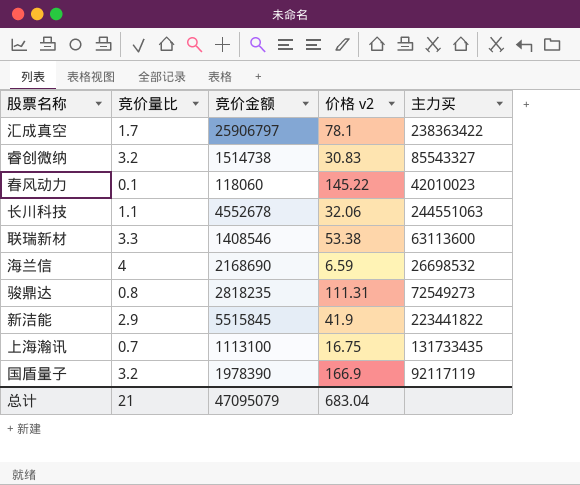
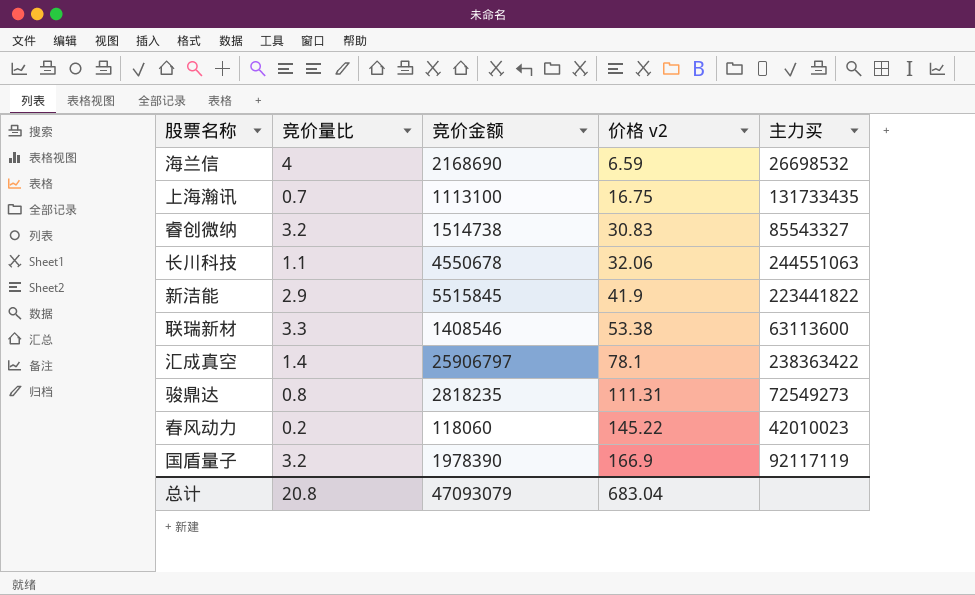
row order: none -> 价格 v2 ascending
长川科技 | 竞价金额: 4552678 -> 4550678
汇成真空 | 竞价量比: 1.7 -> 1.4
春风动力 | 竞价量比: 0.1 -> 0.2
总计 | 竞价量比: 21 -> 20.8
总计 | 竞价金额: 47095079 -> 47093079

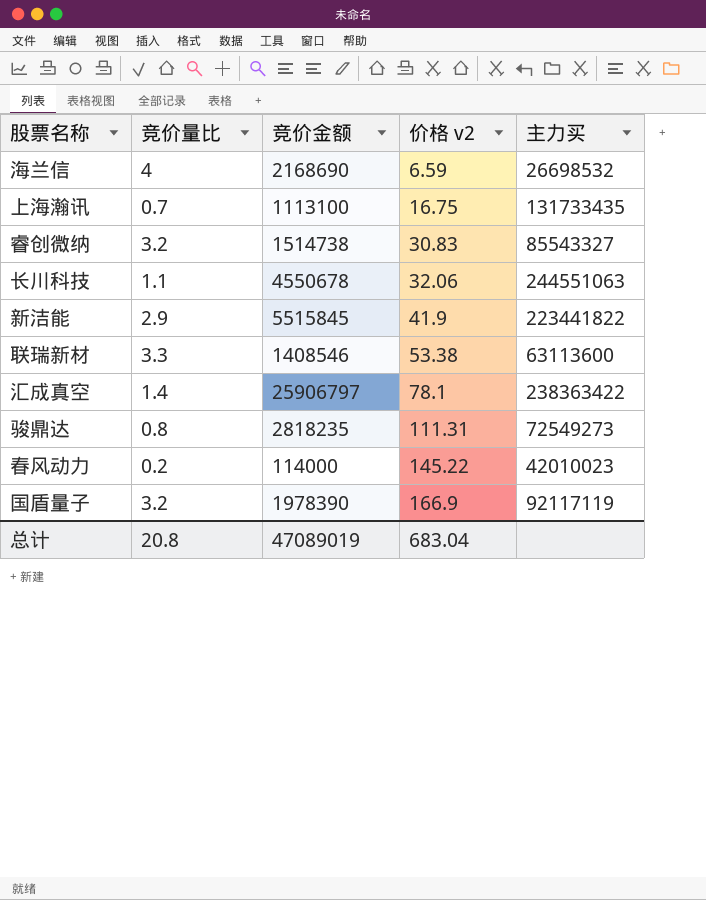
春风动力 | 竞价金额: 118060 -> 114000
总计 | 竞价金额: 47093079 -> 47089019

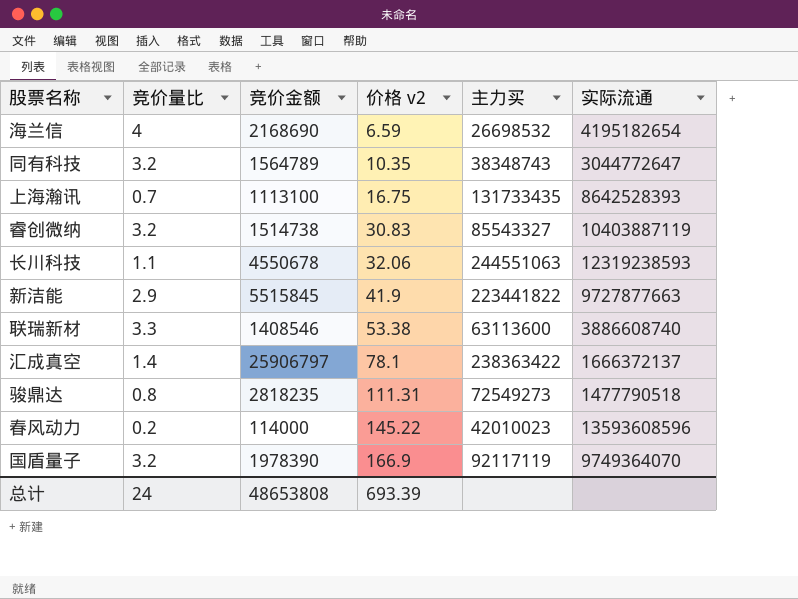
column 实际流通 | position: none -> 6
row 同有科技: none -> 3.2 | 1564789 | 10.35 | 38348743 | 3044772647
总计 | 竞价量比: 20.8 -> 24
总计 | 竞价金额: 47089019 -> 48653808
总计 | 价格 v2: 683.04 -> 693.39

